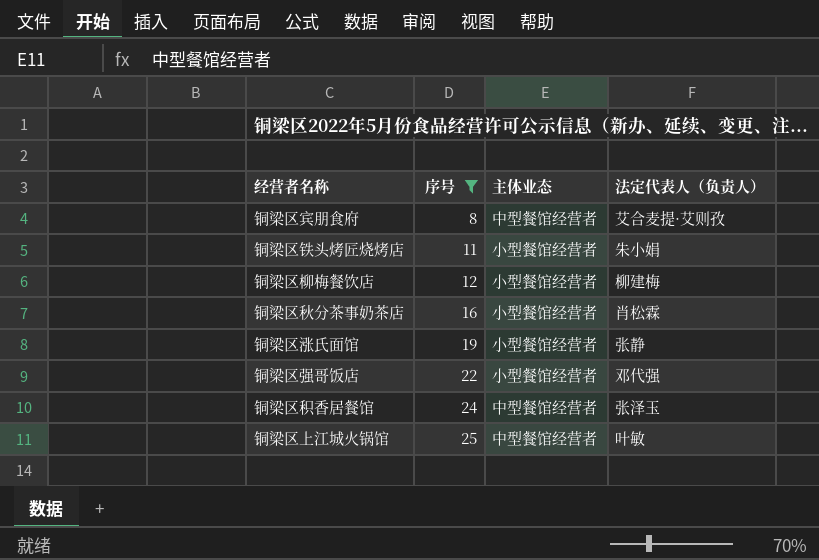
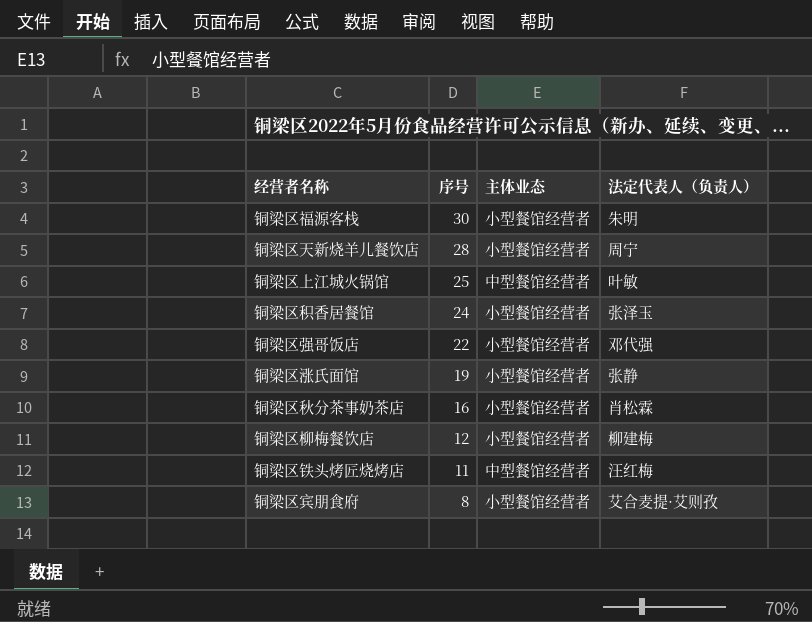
filter: 序号 <= 25 -> none
row order: 序号 ascending -> 序号 descending
铜梁区积香居餐馆 | 主体业态: 中型餐馆经营者 -> 小型餐馆经营者
铜梁区铁头烤匠烧烤店 | 主体业态: 小型餐馆经营者 -> 中型餐馆经营者
铜梁区铁头烤匠烧烤店 | 法定代表人（负责人）: 朱小娟 -> 汪红梅
铜梁区宾朋食府 | 主体业态: 中型餐馆经营者 -> 小型餐馆经营者

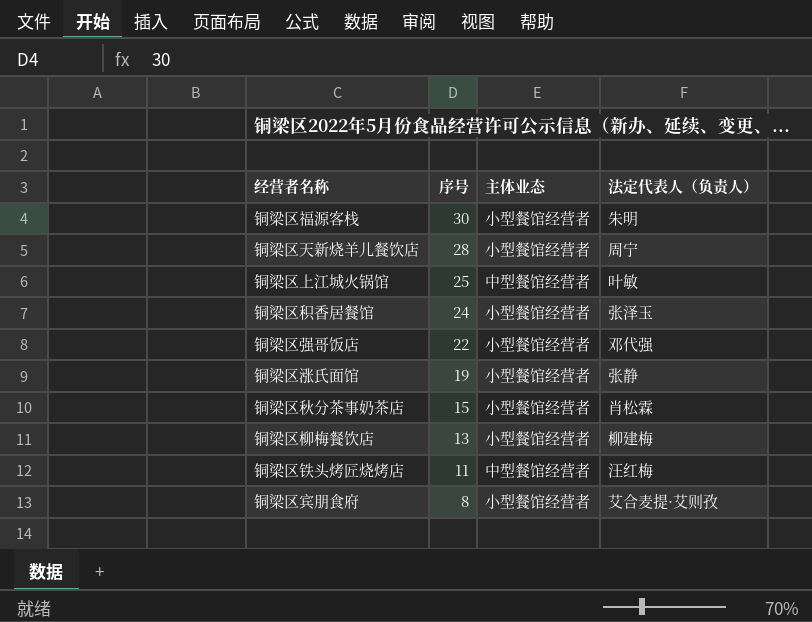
铜梁区秋分茶事奶茶店 | 序号: 16 -> 15
铜梁区柳梅餐饮店 | 序号: 12 -> 13

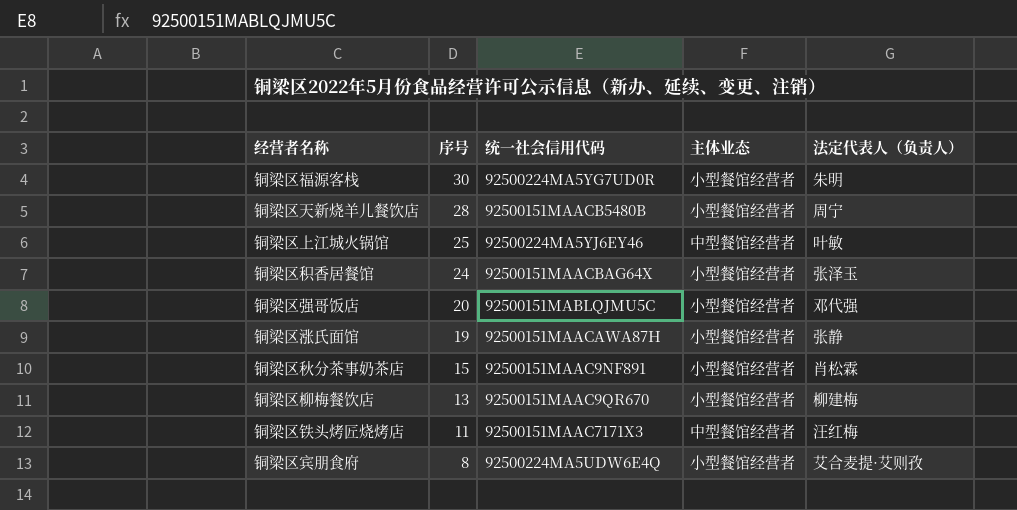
column 统一社会信用代码 | position: none -> 3
铜梁区强哥饭店 | 序号: 22 -> 20

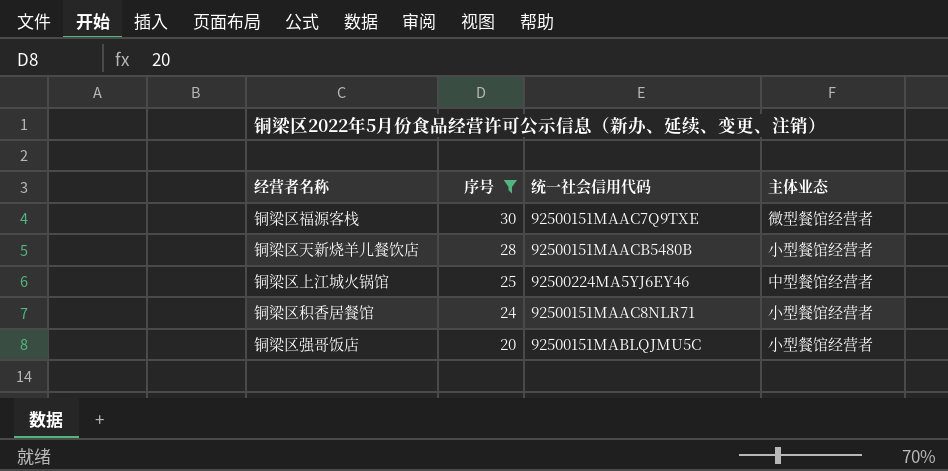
filter: none -> 序号 >= 20
column 法定代表人（负责人） | position: 5 -> none
铜梁区福源客栈 | 统一社会信用代码: 92500224MA5YG7UD0R -> 92500151MAAC7Q9TXE
铜梁区福源客栈 | 主体业态: 小型餐馆经营者 -> 微型餐馆经营者
铜梁区积香居餐馆 | 统一社会信用代码: 92500151MAACBAG64X -> 92500151MAAC8NLR71

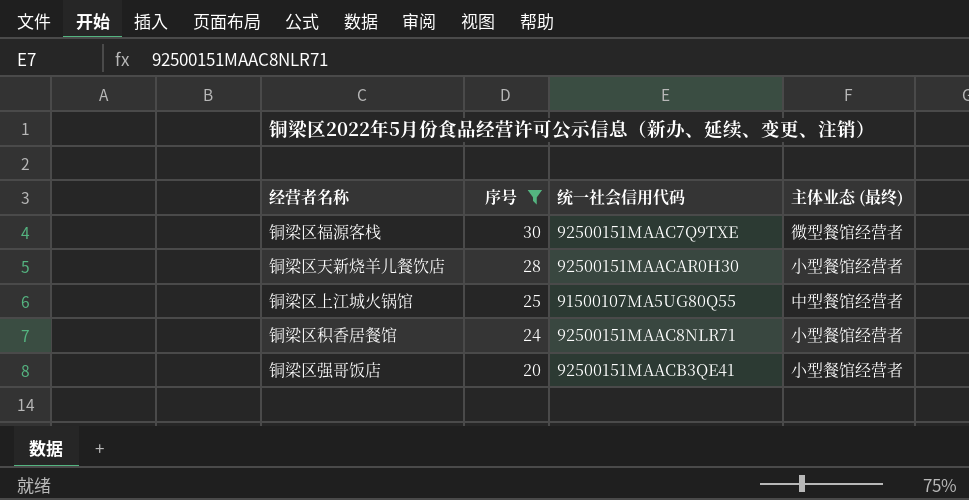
column name: 主体业态 -> 主体业态 (最终)
铜梁区天新烧羊儿餐饮店 | 统一社会信用代码: 92500151MAACB5480B -> 92500151MAACAR0H30
铜梁区上江城火锅馆 | 统一社会信用代码: 92500224MA5YJ6EY46 -> 91500107MA5UG80Q55
铜梁区强哥饭店 | 统一社会信用代码: 92500151MABLQJMU5C -> 92500151MAACB3QE41

